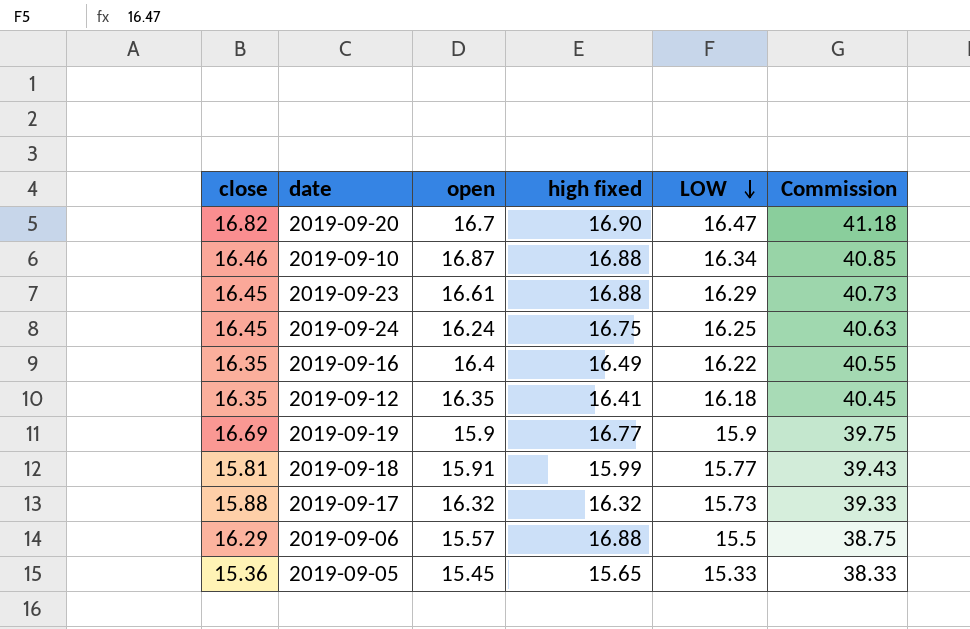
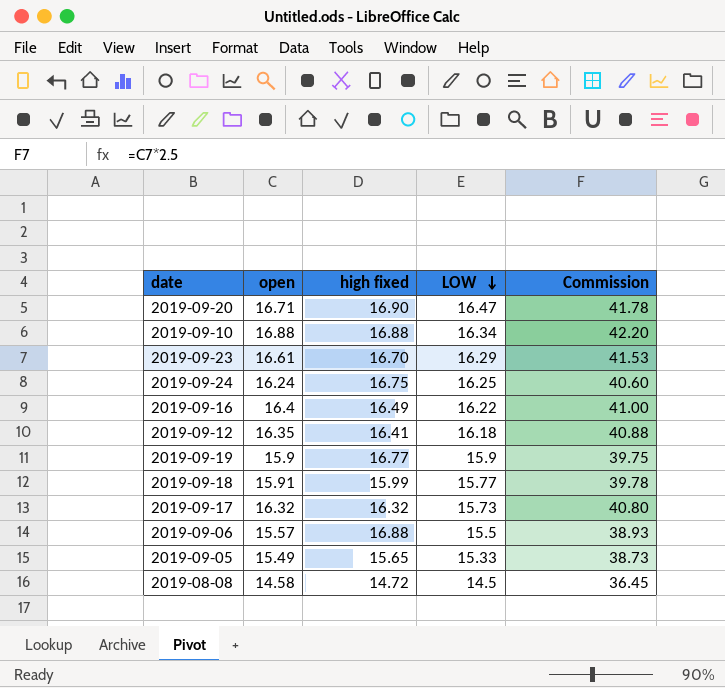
column close | position: 1 -> none
column Commission | formula: [LOW] * 2.5 -> [open] * 2.5
2019-09-20 | open: 16.7 -> 16.71
2019-09-10 | open: 16.87 -> 16.88
2019-09-23 | high fixed: 16.88 -> 16.70
2019-09-05 | open: 15.45 -> 15.49
row 2019-08-08: none -> 14.58 | 14.72 | 14.5 | 36.45

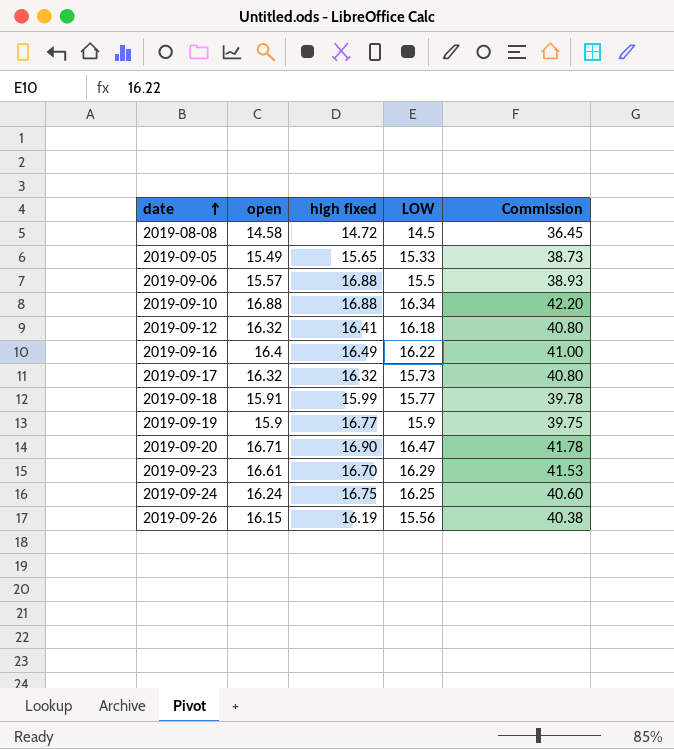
row order: LOW descending -> date ascending
2019-09-12 | open: 16.35 -> 16.32
2019-09-12 | Commission: 40.88 -> 40.80
row 2019-09-26: none -> 16.15 | 16.19 | 15.56 | 40.38

